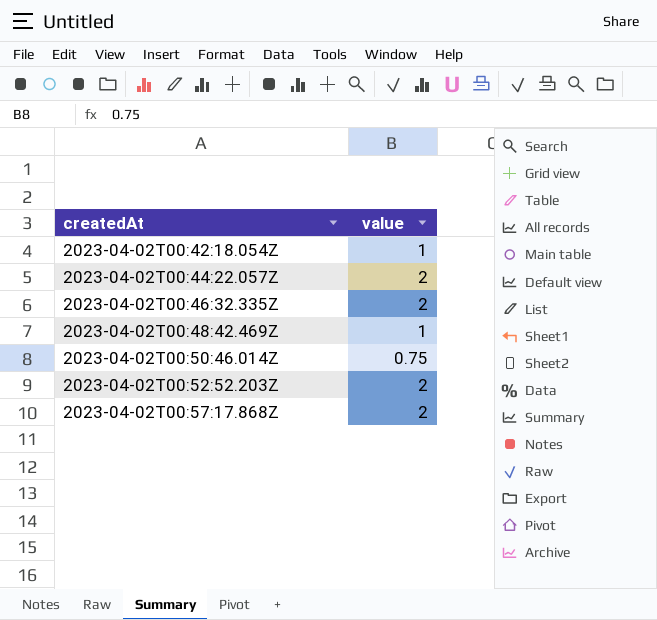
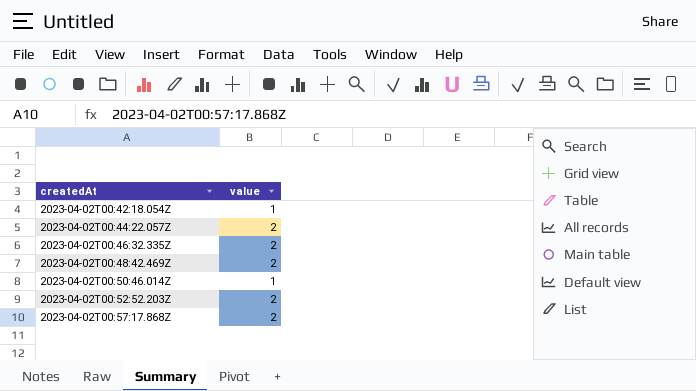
2023-04-02T00:48:42.469Z | value: 1 -> 2
2023-04-02T00:50:46.014Z | value: 0.75 -> 1

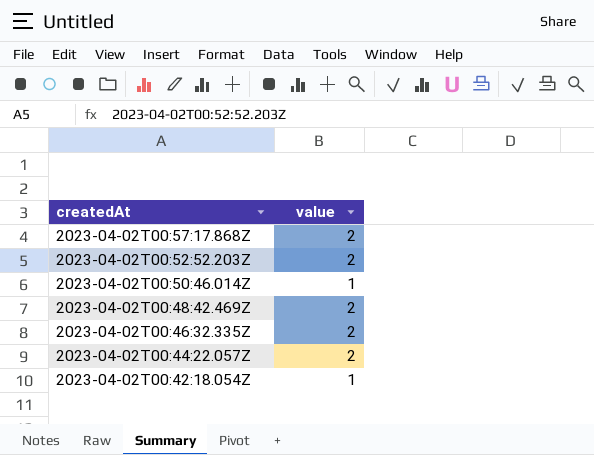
row order: createdAt ascending -> createdAt descending

